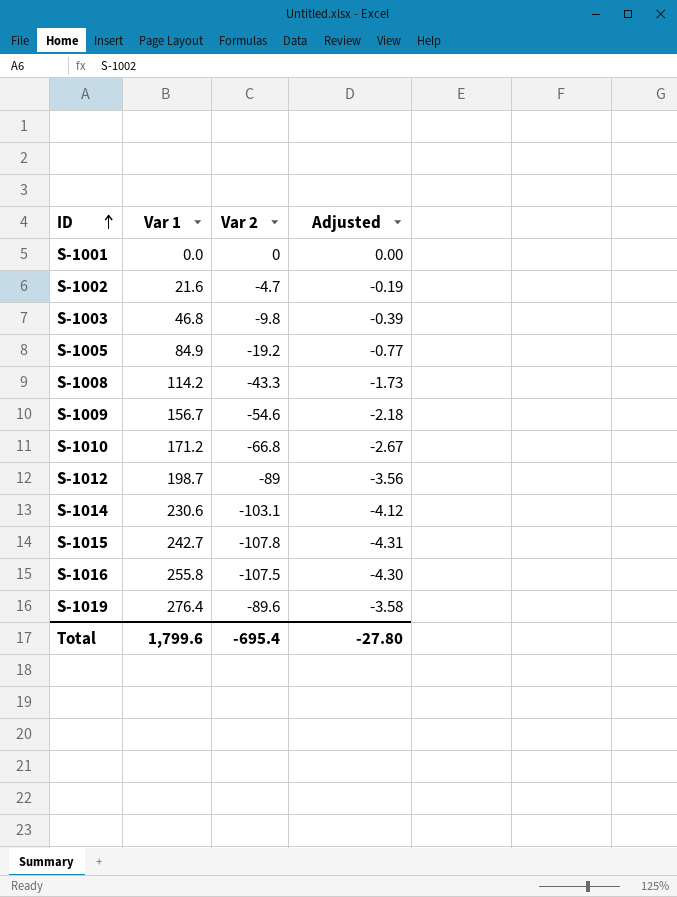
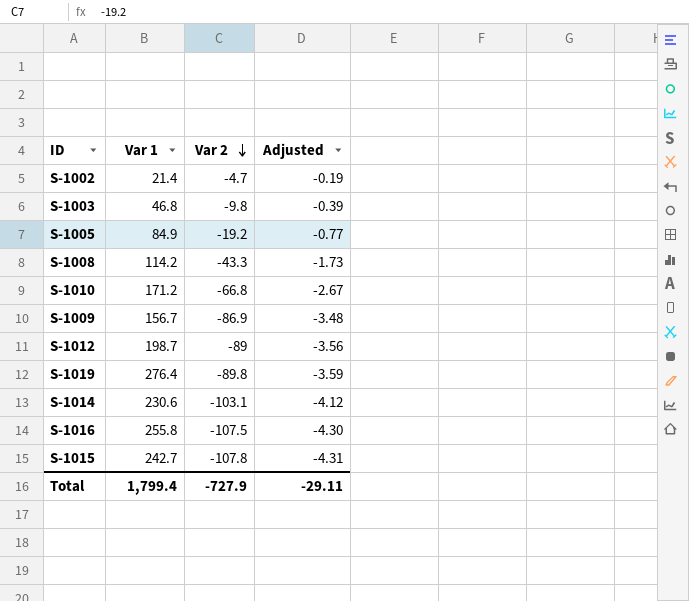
row order: ID ascending -> Var 2 descending
row S-1001: 0.0 | 0 | 0.00 -> none
S-1002 | Var 1: 21.6 -> 21.4
S-1009 | Var 2: -54.6 -> -86.9
S-1009 | Adjusted: -2.18 -> -3.48
S-1019 | Var 2: -89.6 -> -89.8
S-1019 | Adjusted: -3.58 -> -3.59
Total | Var 1: 1,799.6 -> 1,799.4
Total | Var 2: -695.4 -> -727.9
Total | Adjusted: -27.80 -> -29.11

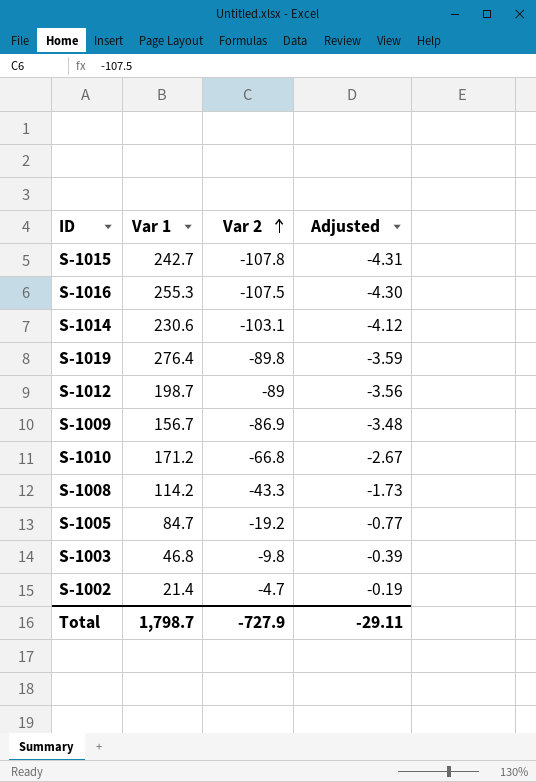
row order: Var 2 descending -> Var 2 ascending
S-1016 | Var 1: 255.8 -> 255.3
S-1005 | Var 1: 84.9 -> 84.7
Total | Var 1: 1,799.4 -> 1,798.7

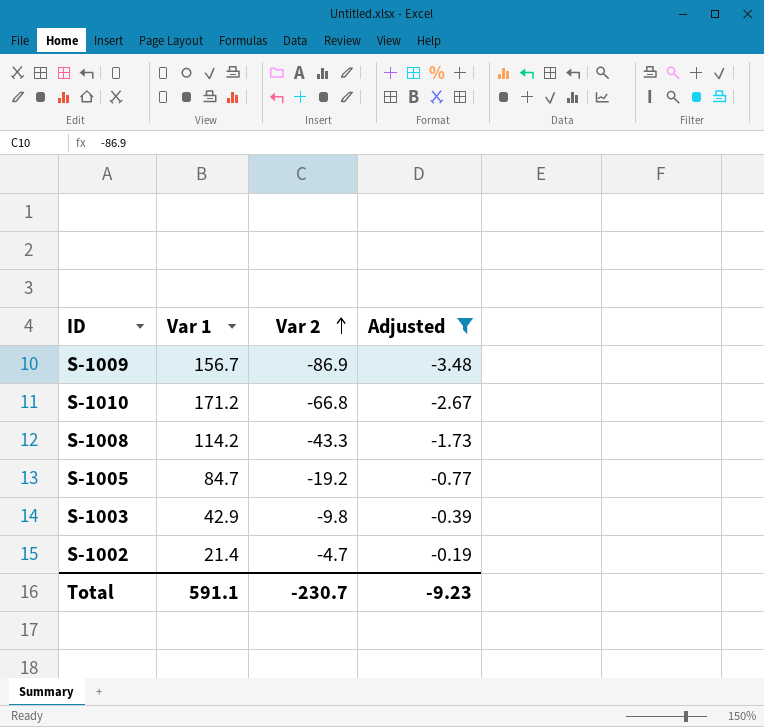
filter: none -> Adjusted >= -3.48
S-1003 | Var 1: 46.8 -> 42.9
Total | Var 1: 1,798.7 -> 591.1
Total | Var 2: -727.9 -> -230.7
Total | Adjusted: -29.11 -> -9.23

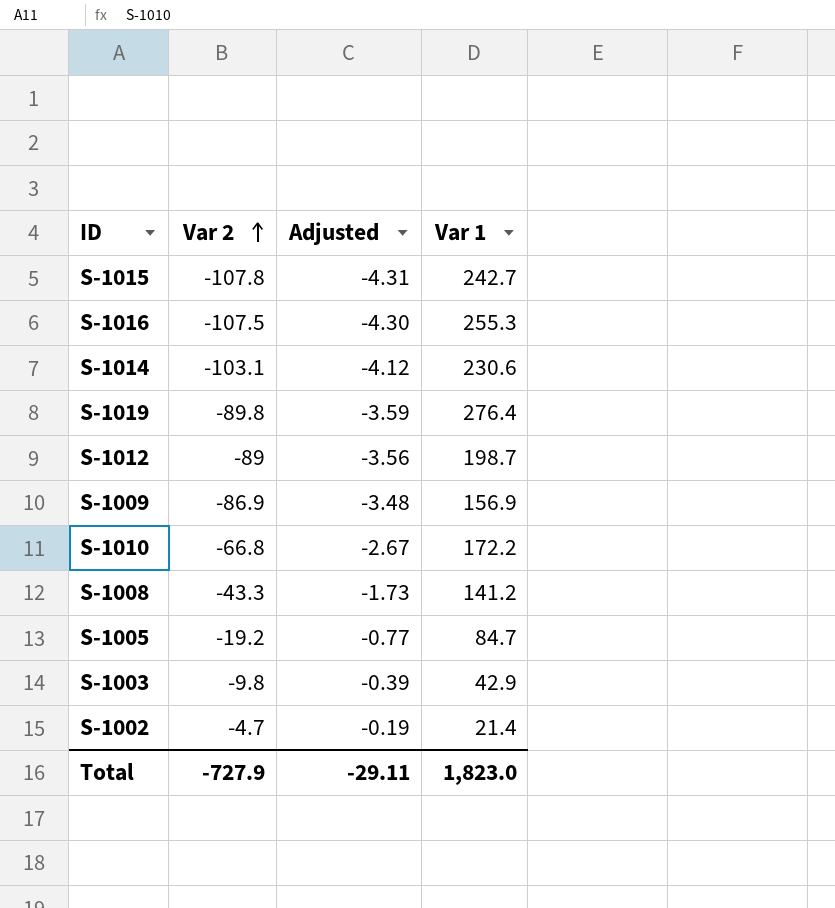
filter: Adjusted >= -3.48 -> none
column Var 1 | position: 2 -> 4
S-1009 | Var 1: 156.7 -> 156.9
S-1010 | Var 1: 171.2 -> 172.2
S-1008 | Var 1: 114.2 -> 141.2
Total | Var 2: -230.7 -> -727.9
Total | Adjusted: -9.23 -> -29.11
Total | Var 1: 591.1 -> 1,823.0

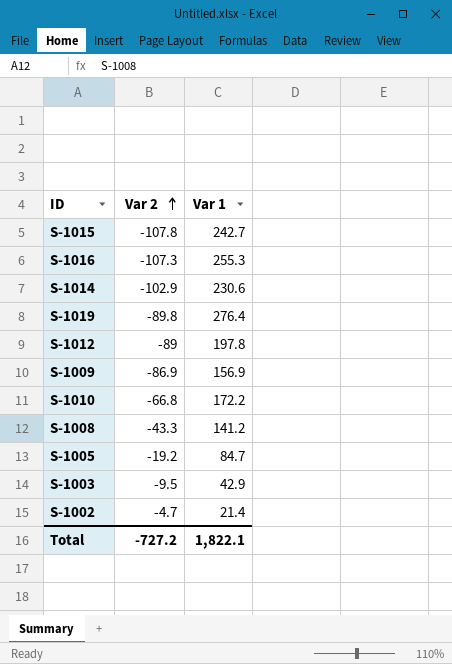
column Adjusted | formula: [Var 2] * 0.04 -> none
S-1016 | Var 2: -107.5 -> -107.3
S-1014 | Var 2: -103.1 -> -102.9
S-1012 | Var 1: 198.7 -> 197.8
S-1003 | Var 2: -9.8 -> -9.5
Total | Var 2: -727.9 -> -727.2
Total | Var 1: 1,823.0 -> 1,822.1

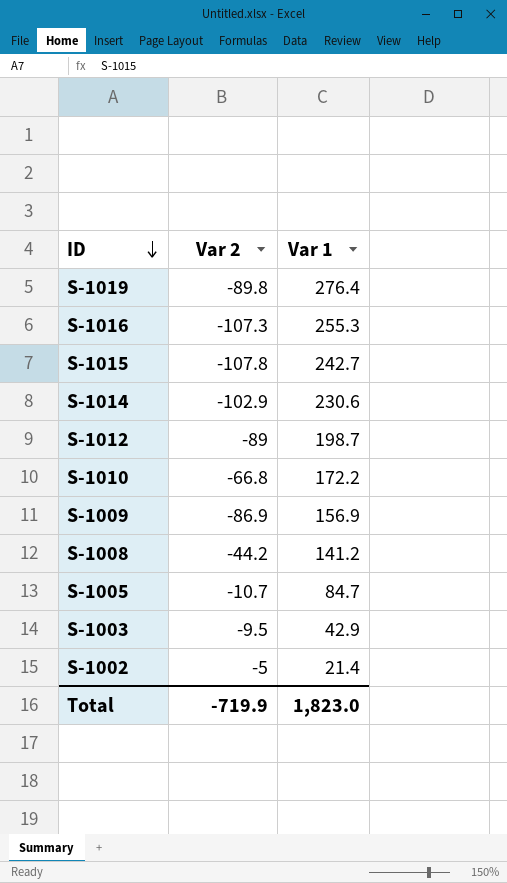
row order: Var 2 ascending -> ID descending
S-1012 | Var 1: 197.8 -> 198.7
S-1008 | Var 2: -43.3 -> -44.2
S-1005 | Var 2: -19.2 -> -10.7
S-1002 | Var 2: -4.7 -> -5
Total | Var 2: -727.2 -> -719.9
Total | Var 1: 1,822.1 -> 1,823.0

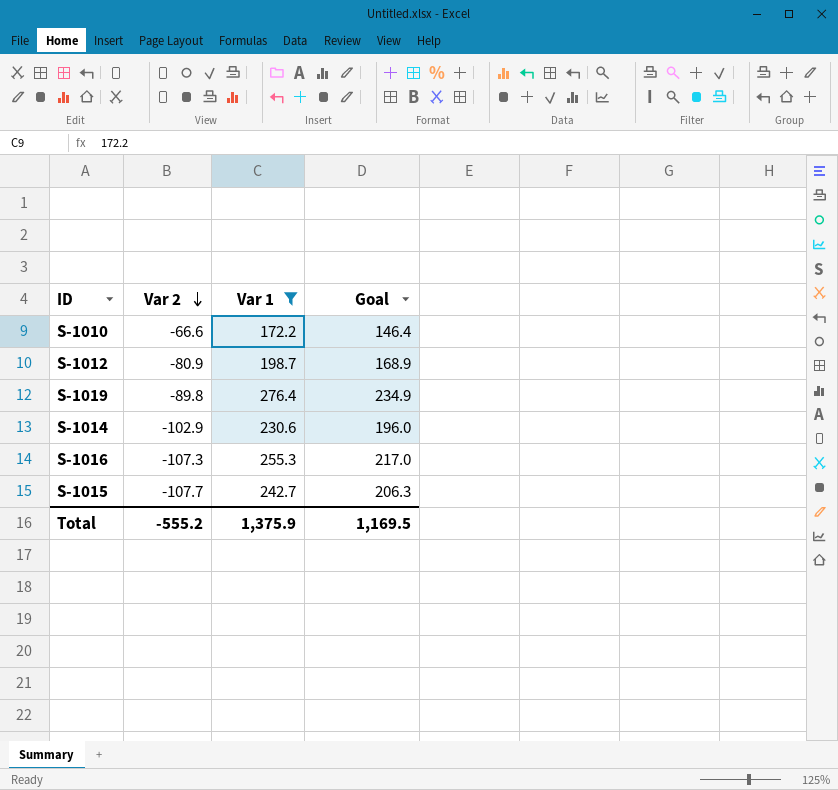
filter: none -> Var 1 >= 172.2
row order: ID descending -> Var 2 descending
column Goal | formula: none -> [Var 1] * 0.85
S-1010 | Var 2: -66.8 -> -66.6
S-1012 | Var 2: -89 -> -80.9
S-1015 | Var 2: -107.8 -> -107.7
Total | Var 2: -719.9 -> -555.2
Total | Var 1: 1,823.0 -> 1,375.9

